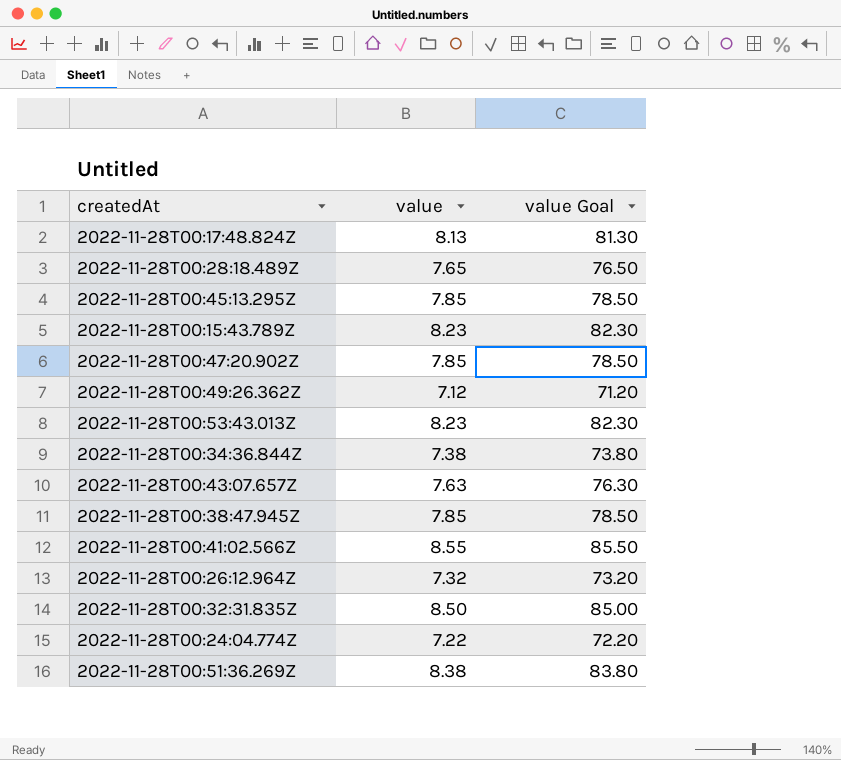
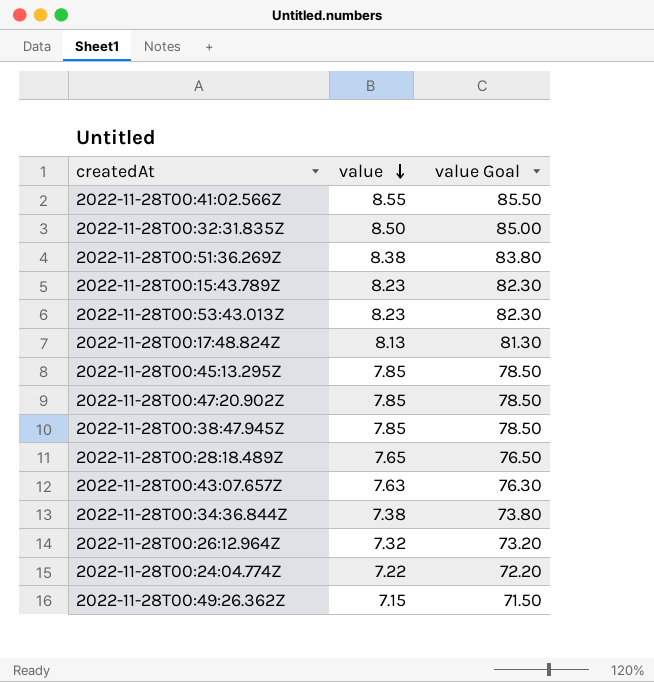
row order: none -> value descending
2022-11-28T00:49:26.362Z | value: 7.12 -> 7.15
2022-11-28T00:49:26.362Z | value Goal: 71.20 -> 71.50

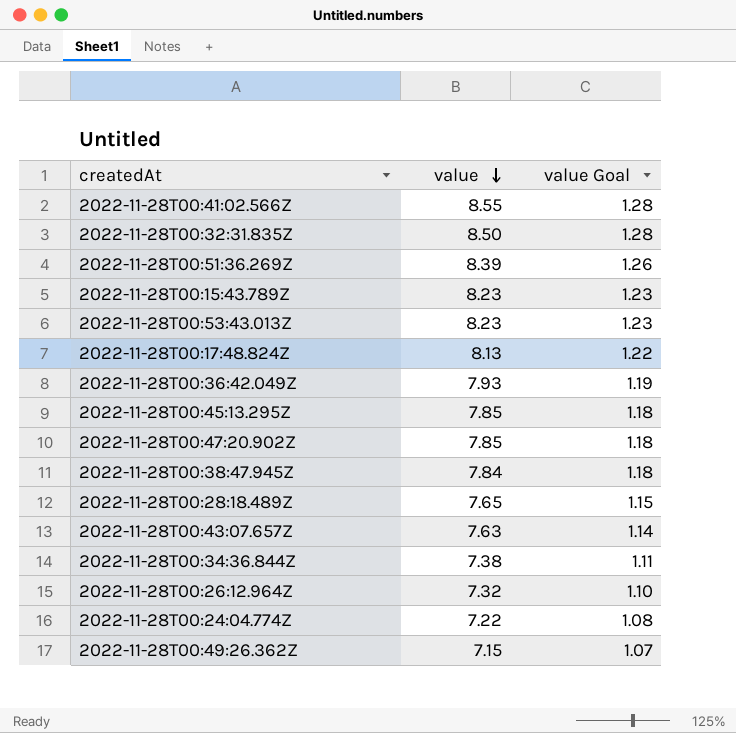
column value Goal | formula: [value] * 10 -> [value] * 0.15
2022-11-28T00:51:36.269Z | value: 8.38 -> 8.39
row 2022-11-28T00:36:42.049Z: none -> 7.93 | 1.19
2022-11-28T00:38:47.945Z | value: 7.85 -> 7.84

